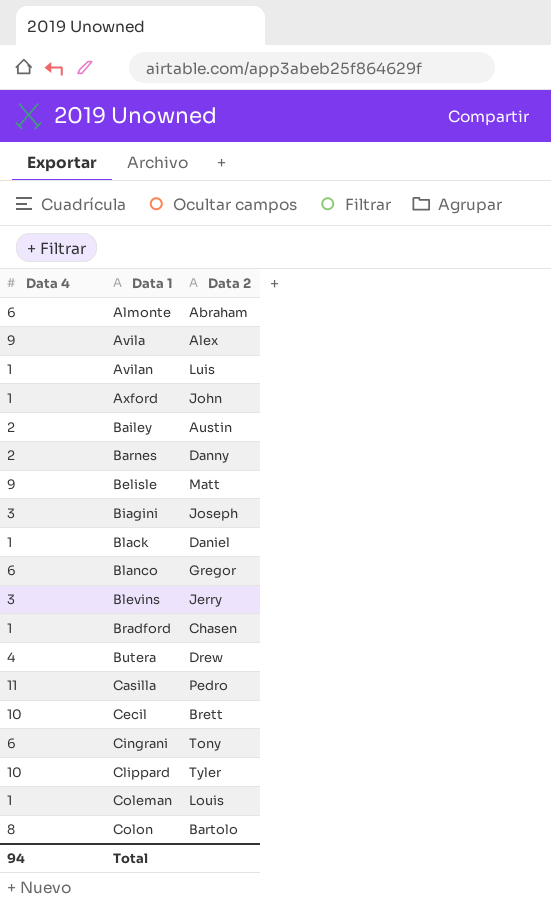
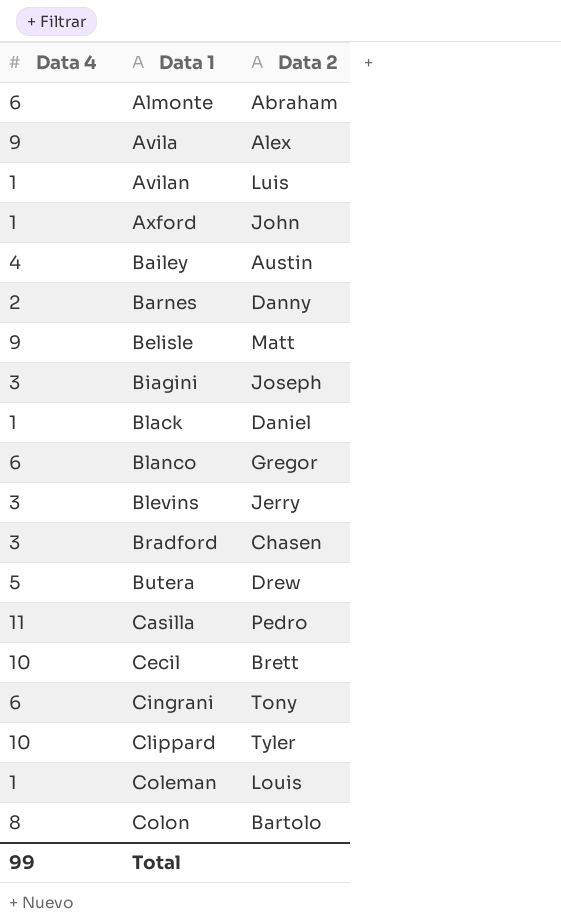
Bailey | Data 4: 2 -> 4
Bradford | Data 4: 1 -> 3
Butera | Data 4: 4 -> 5
Total | Data 4: 94 -> 99

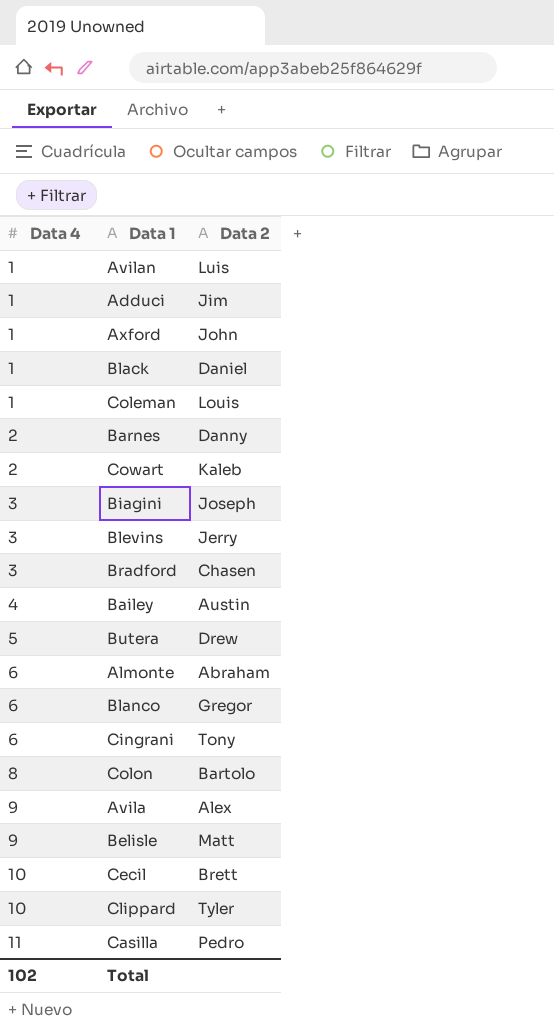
row order: Data 1 ascending -> Data 4 ascending
row Adduci: none -> 1 | Jim
row Cowart: none -> 2 | Kaleb
Total | Data 4: 99 -> 102

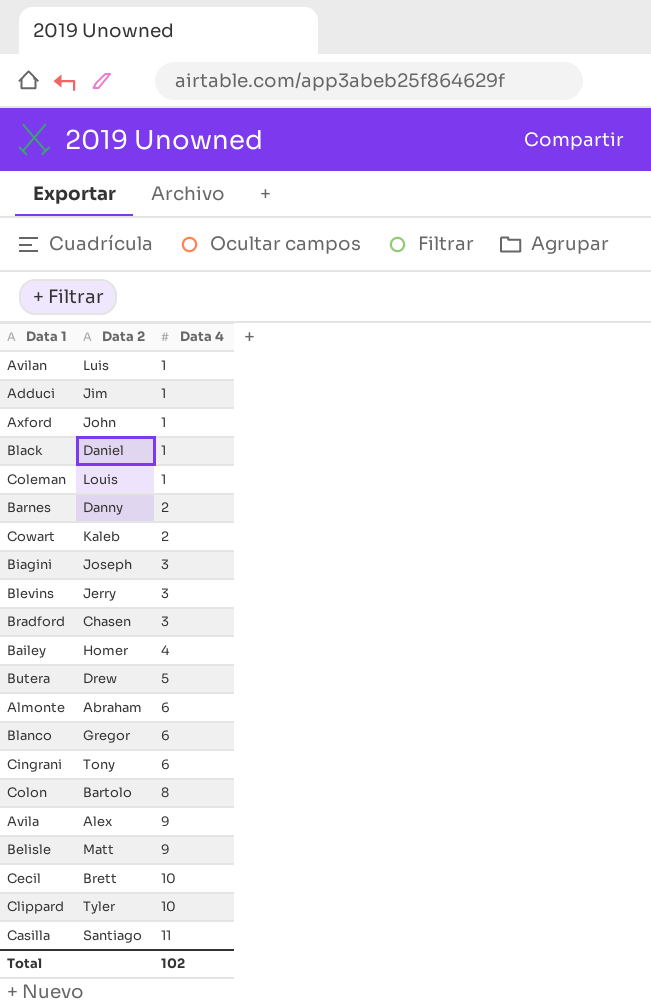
column Data 4 | position: 1 -> 3
Bailey | Data 2: Austin -> Homer
Casilla | Data 2: Pedro -> Santiago

